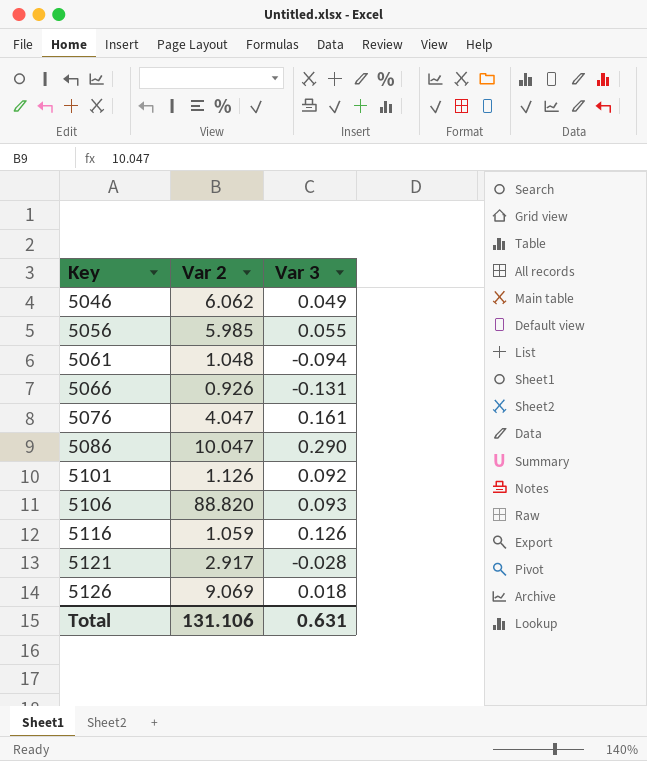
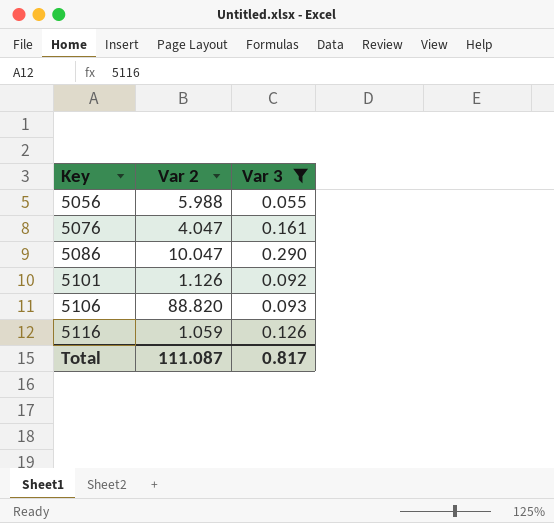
filter: none -> Var 3 >= 0.055
5056 | Var 2: 5.985 -> 5.988
Total | Var 2: 131.106 -> 111.087
Total | Var 3: 0.631 -> 0.817

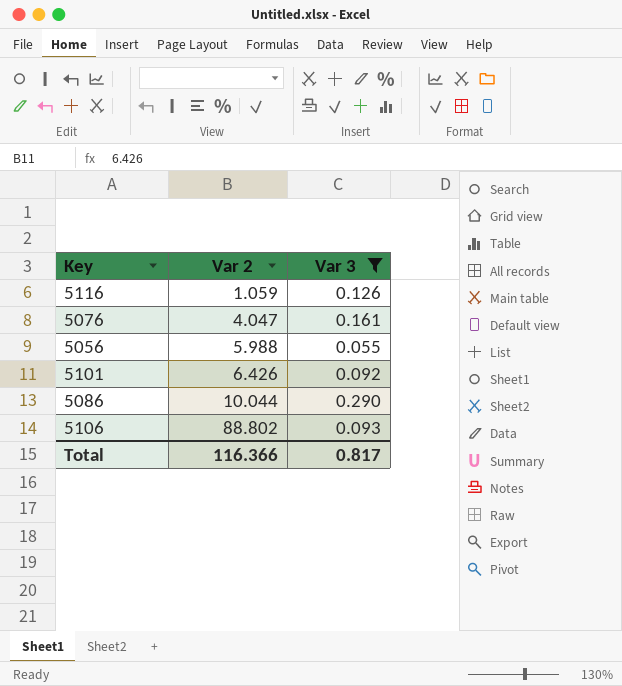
row order: Key ascending -> Var 2 ascending
5101 | Var 2: 1.126 -> 6.426
5086 | Var 2: 10.047 -> 10.044
5106 | Var 2: 88.820 -> 88.802
Total | Var 2: 111.087 -> 116.366

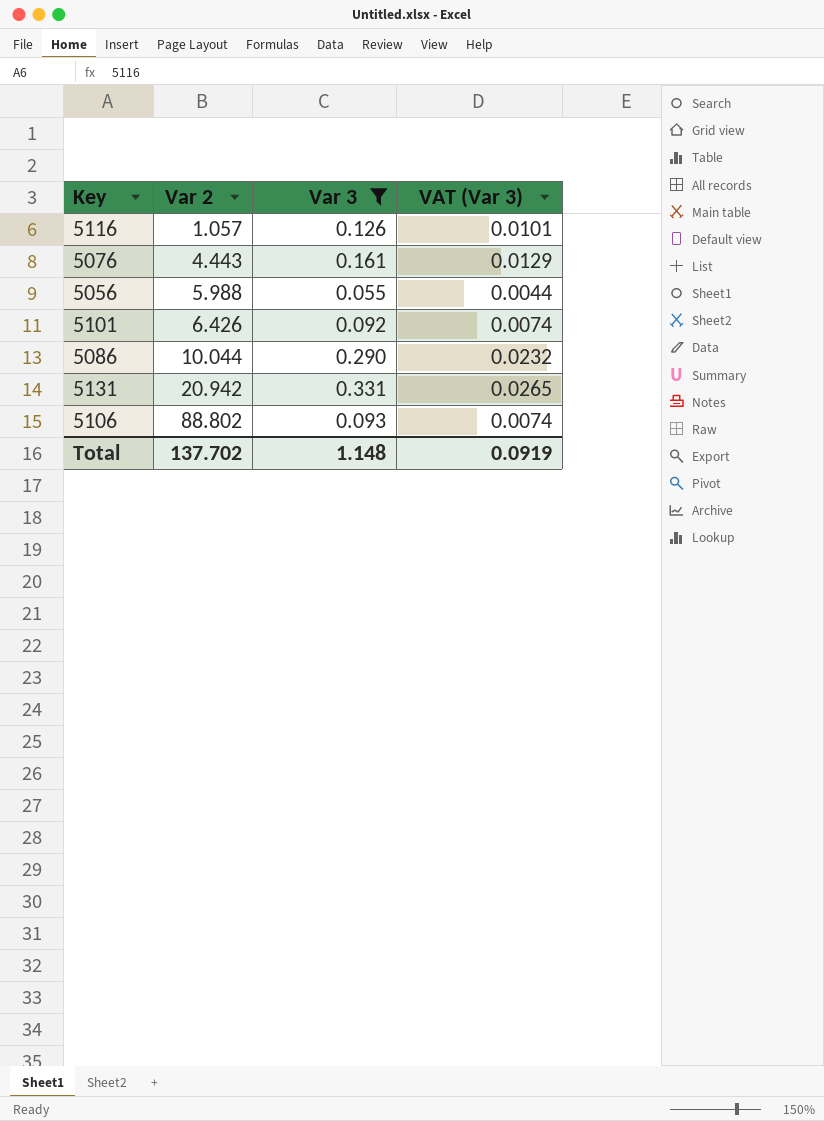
column VAT (Var 3) | formula: none -> [Var 3] * 0.08
5116 | Var 2: 1.059 -> 1.057
5076 | Var 2: 4.047 -> 4.443
row 5131: none -> 20.942 | 0.331 | 0.0265
Total | Var 2: 116.366 -> 137.702
Total | Var 3: 0.817 -> 1.148

